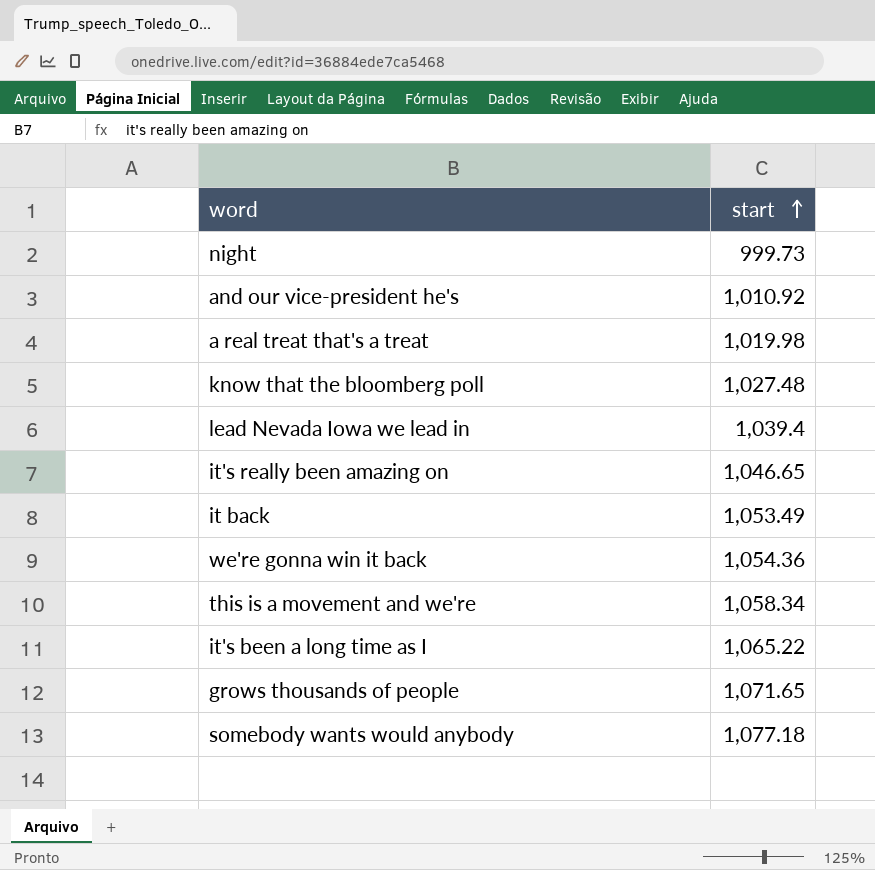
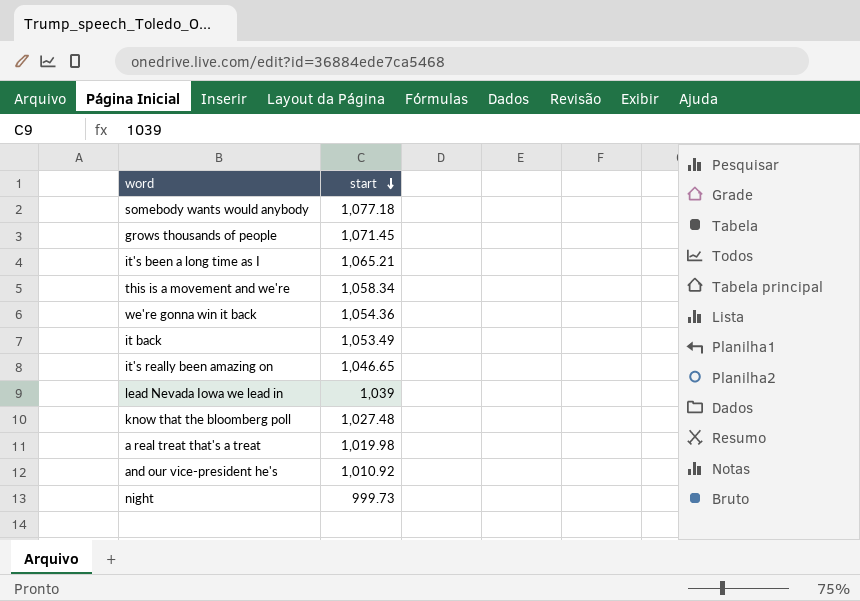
row order: start ascending -> start descending
grows thousands of people | start: 1,071.65 -> 1,071.45
it's been a long time as I | start: 1,065.22 -> 1,065.21
lead Nevada Iowa we lead in | start: 1,039.4 -> 1,039

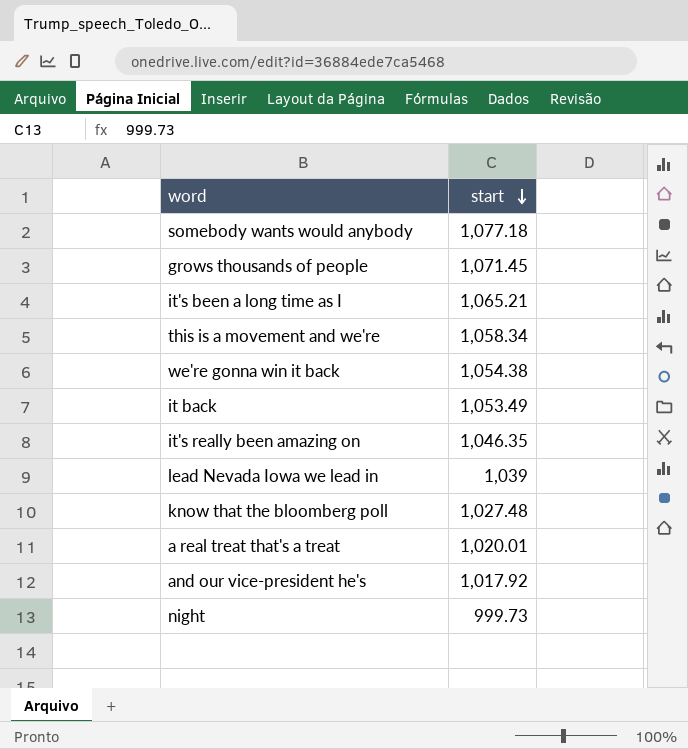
we're gonna win it back | start: 1,054.36 -> 1,054.38
it's really been amazing on | start: 1,046.65 -> 1,046.35
a real treat that's a treat | start: 1,019.98 -> 1,020.01
and our vice-president he's | start: 1,010.92 -> 1,017.92

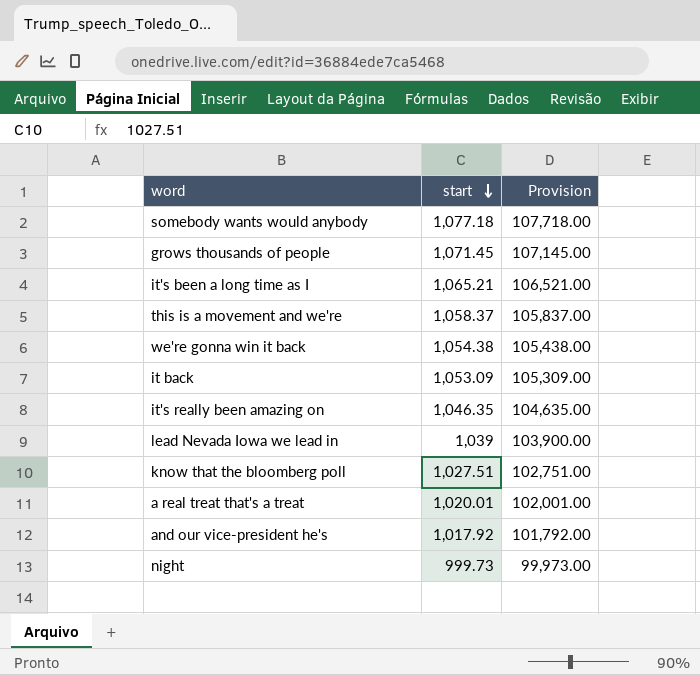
column Provision | formula: none -> [start] * 100
this is a movement and we're | start: 1,058.34 -> 1,058.37
it back | start: 1,053.49 -> 1,053.09
know that the bloomberg poll | start: 1,027.48 -> 1,027.51

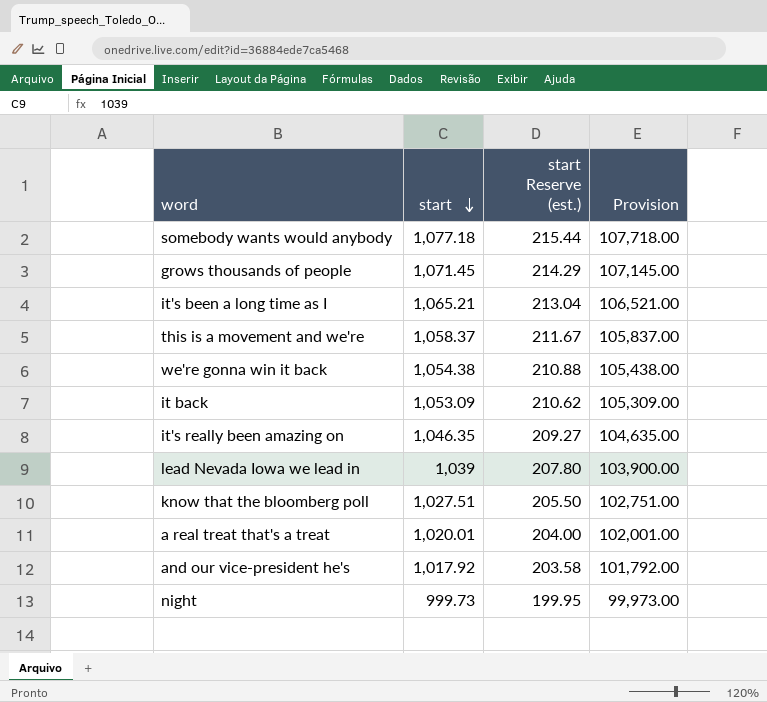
column start Reserve (est.) | formula: none -> [start] * 0.2

